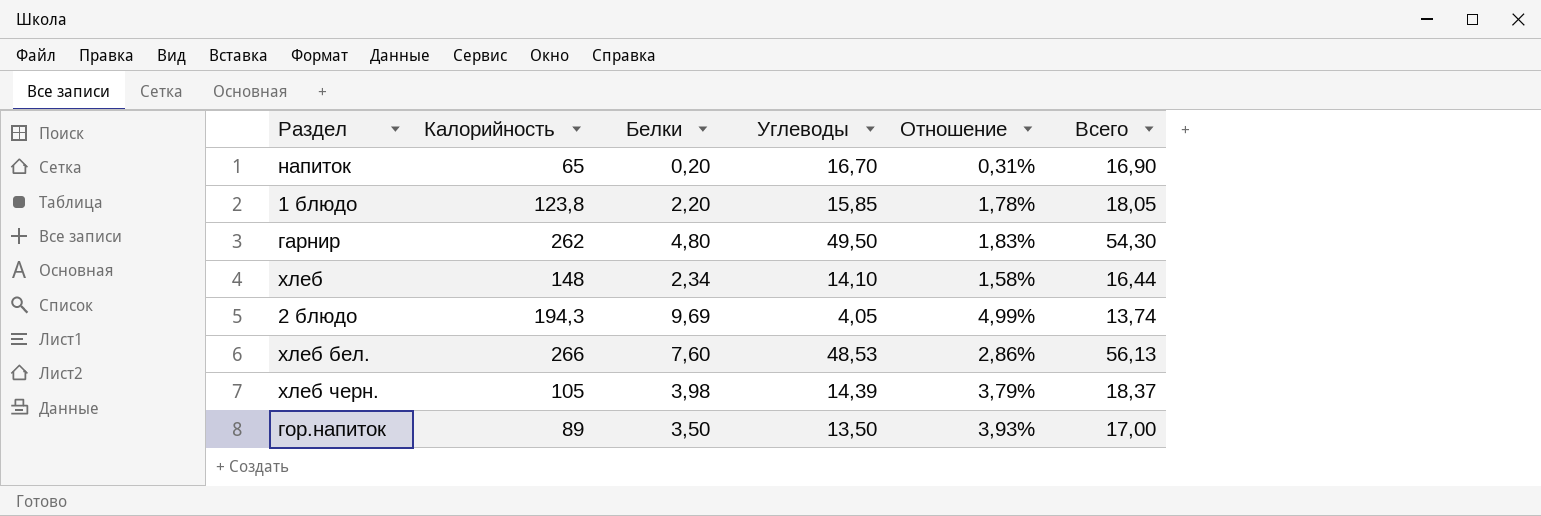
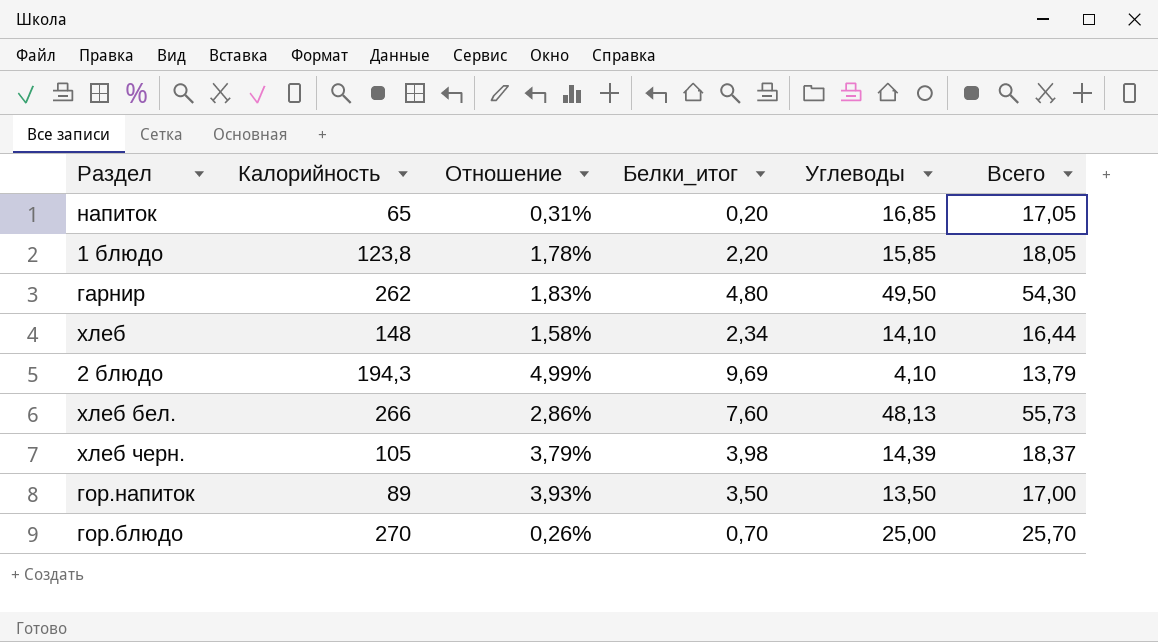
column Отношение | position: 5 -> 3
column name: Белки -> Белки_итог
напиток | Углеводы: 16,70 -> 16,85
напиток | Всего: 16,90 -> 17,05
2 блюдо | Углеводы: 4,05 -> 4,10
2 блюдо | Всего: 13,74 -> 13,79
хлеб бел. | Углеводы: 48,53 -> 48,13
хлеб бел. | Всего: 56,13 -> 55,73
row гор.блюдо: none -> 270 | 0,26% | 0,70 | 25,00 | 25,70

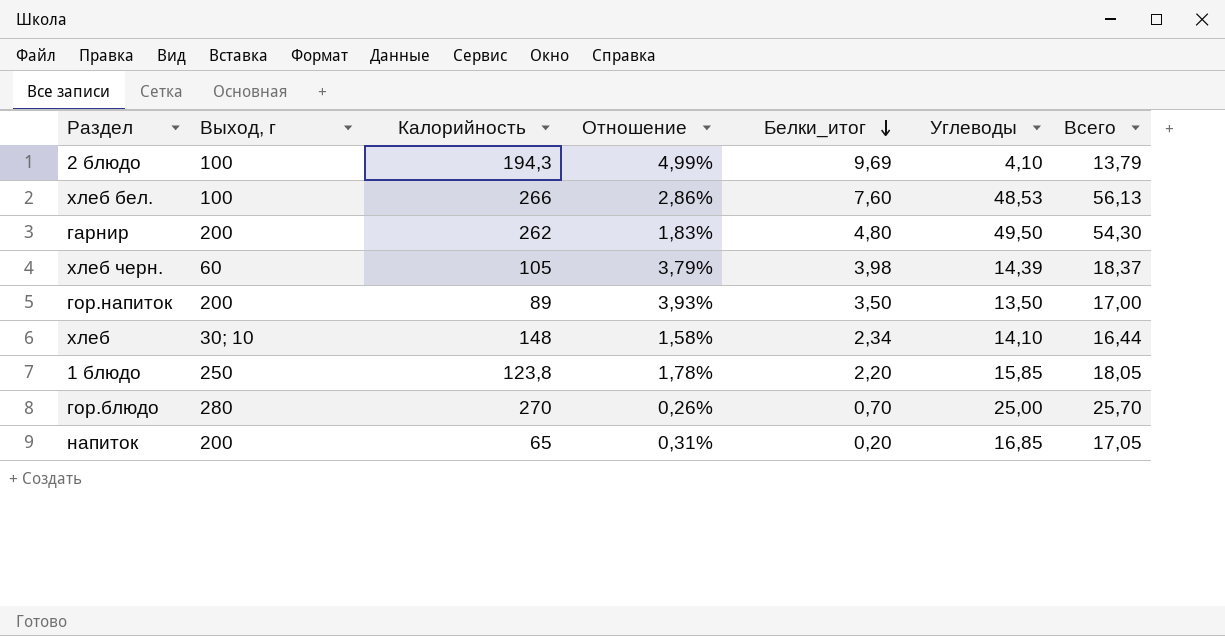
row order: none -> Белки_итог descending
column Выход, г | position: none -> 2
хлеб бел. | Углеводы: 48,13 -> 48,53
хлеб бел. | Всего: 55,73 -> 56,13

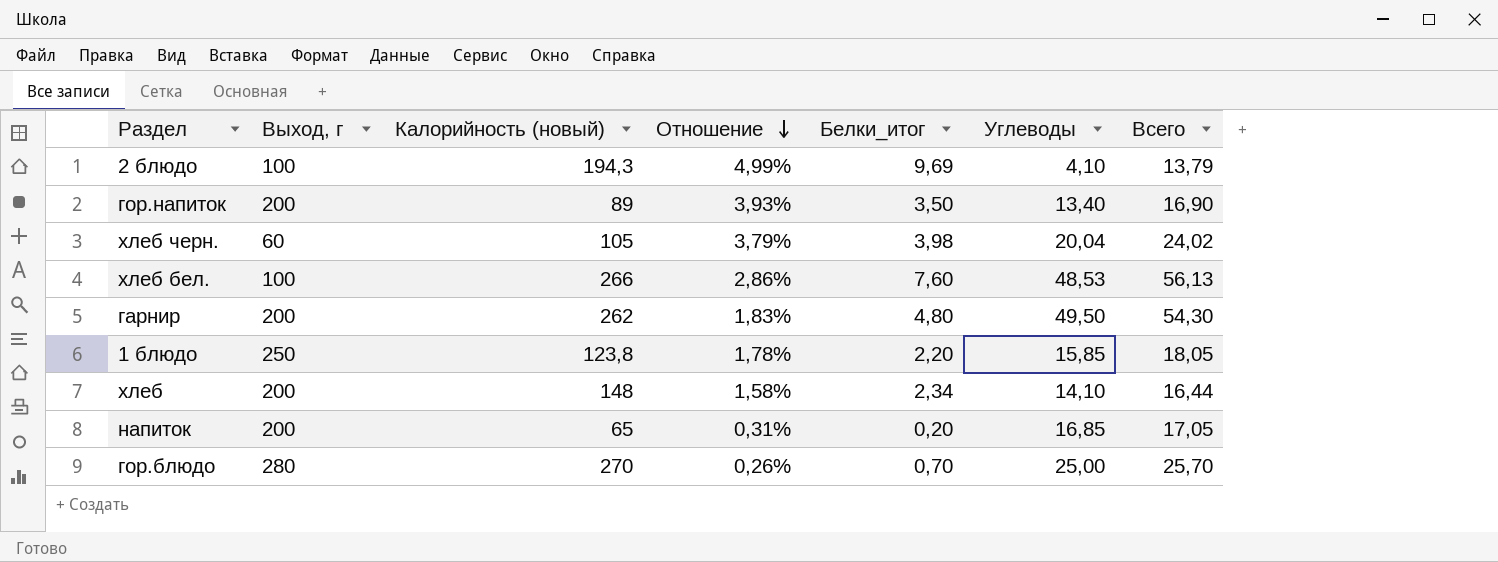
row order: Белки_итог descending -> Отношение descending
column name: Калорийность -> Калорийность (новый)
гор.напиток | Углеводы: 13,50 -> 13,40
гор.напиток | Всего: 17,00 -> 16,90
хлеб черн. | Углеводы: 14,39 -> 20,04
хлеб черн. | Всего: 18,37 -> 24,02
хлеб | Выход, г: 30; 10 -> 200

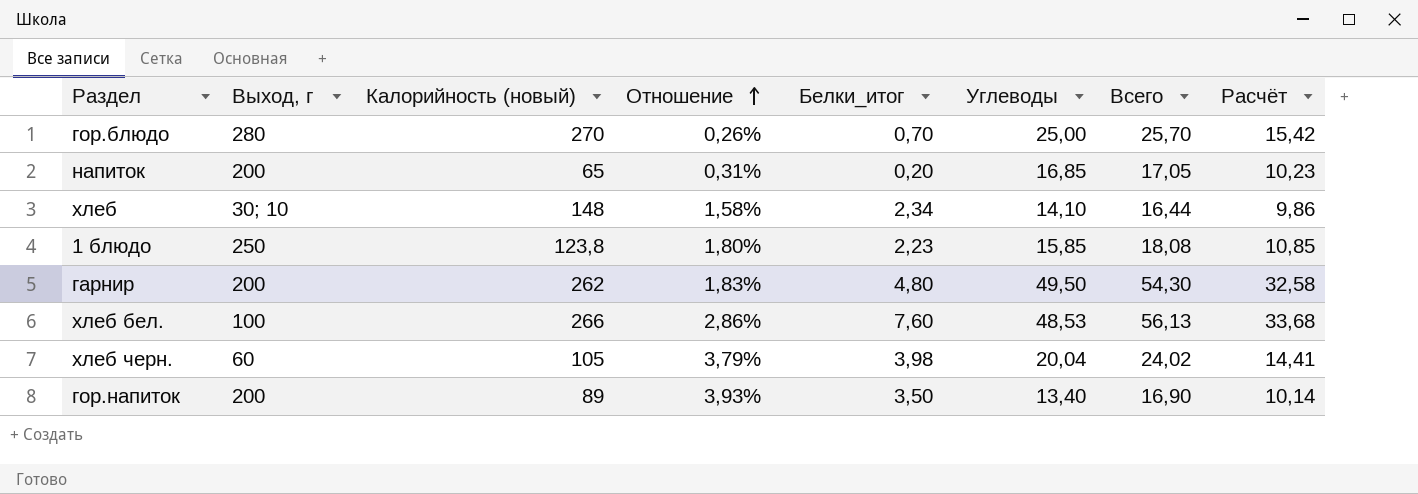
row order: Отношение descending -> Отношение ascending
column Расчёт | formula: none -> [Всего] * 0,6
row 2 блюдо: 100 | 194,3 | 4,99% | 9,69 | 4,10 | 13,79 -> none
хлеб | Выход, г: 200 -> 30; 10
1 блюдо | Отношение: 1,78% -> 1,80%
1 блюдо | Белки_итог: 2,20 -> 2,23
1 блюдо | Всего: 18,05 -> 18,08

